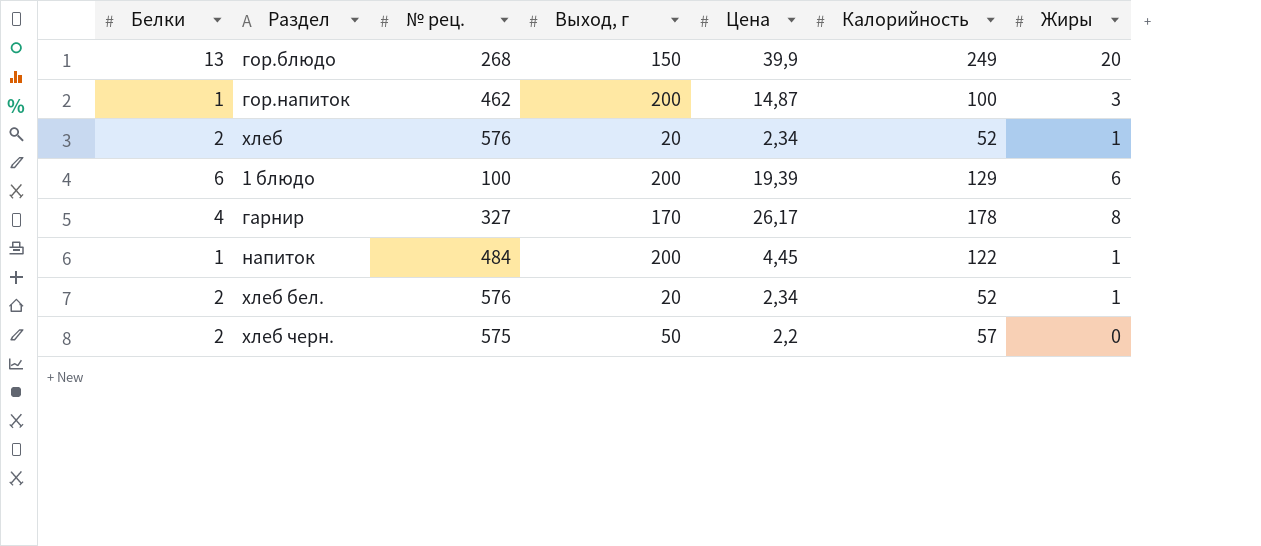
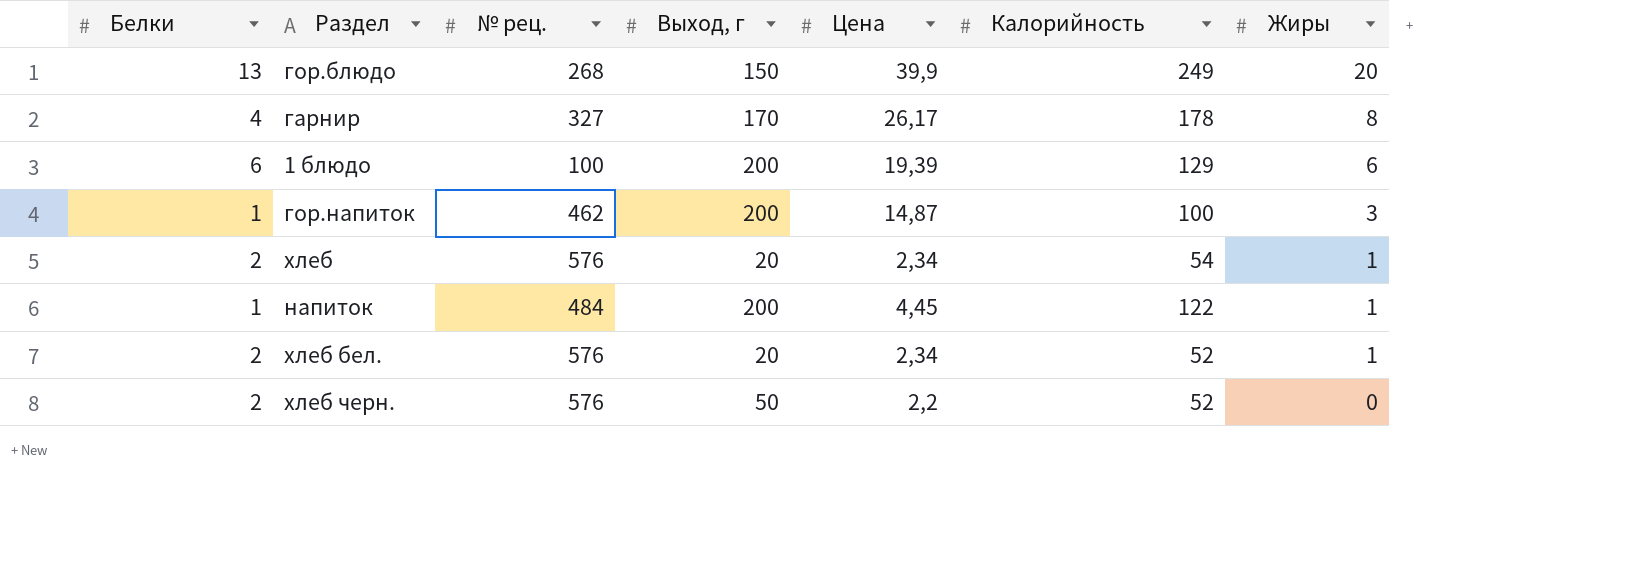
row order: none -> Жиры descending
хлеб | Калорийность: 52 -> 54
хлеб черн. | № рец.: 575 -> 576
хлеб черн. | Калорийность: 57 -> 52

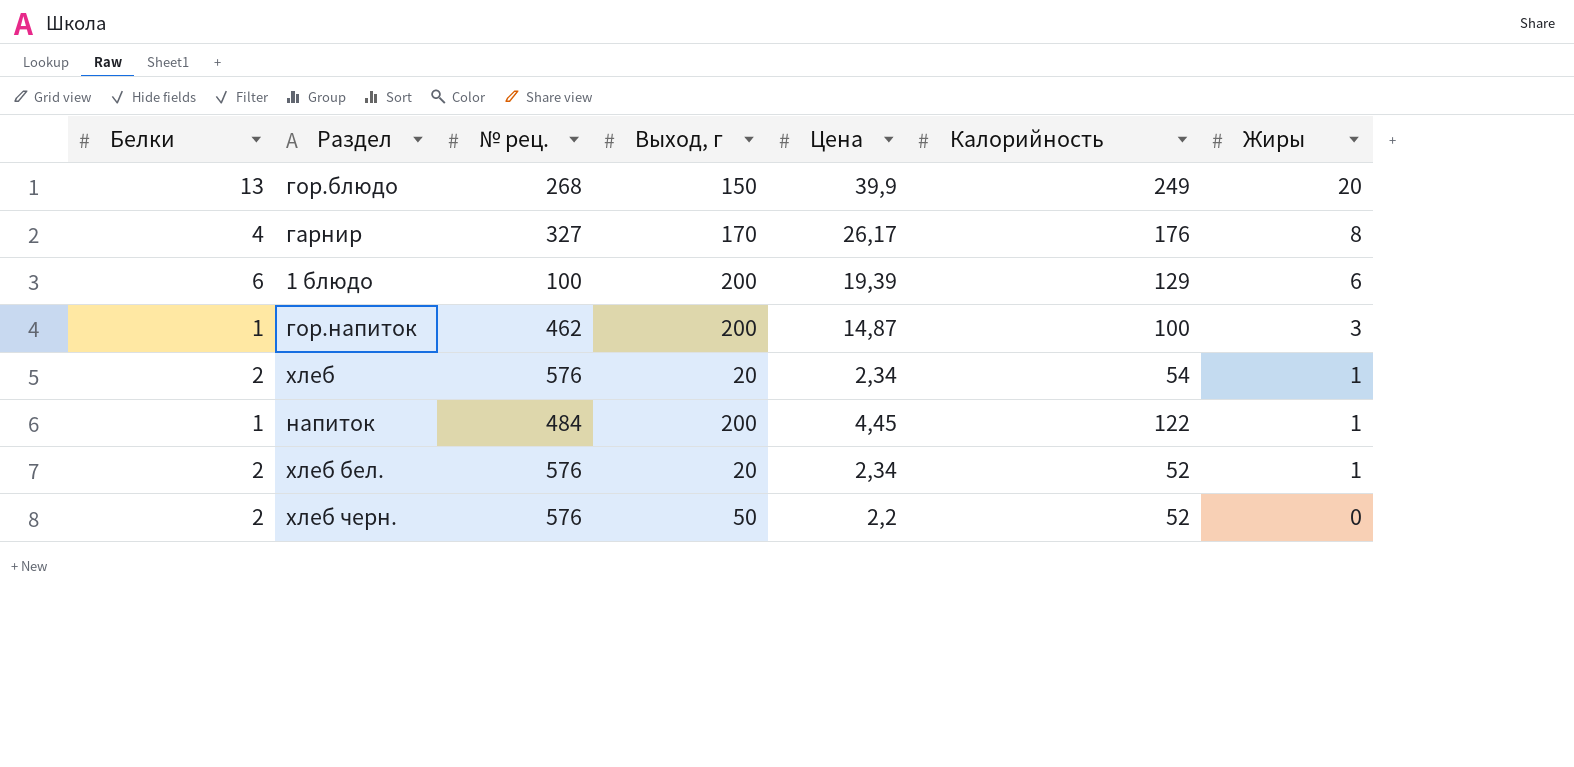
гарнир | Калорийность: 178 -> 176

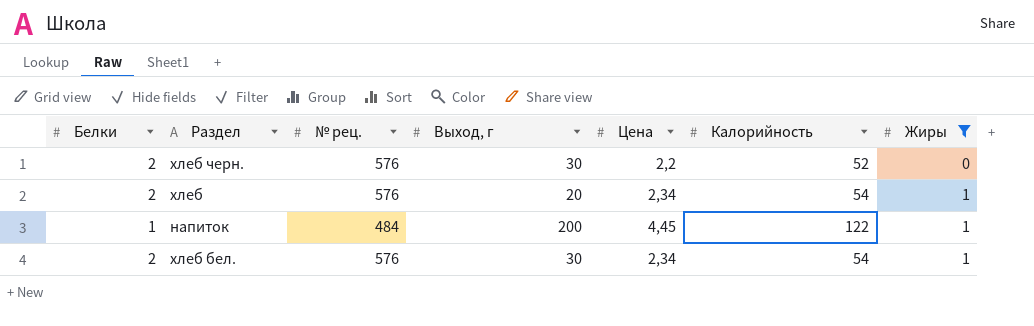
filter: none -> Жиры <= 1
row order: Жиры descending -> Жиры ascending
хлеб черн. | Выход, г: 50 -> 30
хлеб бел. | Выход, г: 20 -> 30
хлеб бел. | Калорийность: 52 -> 54

